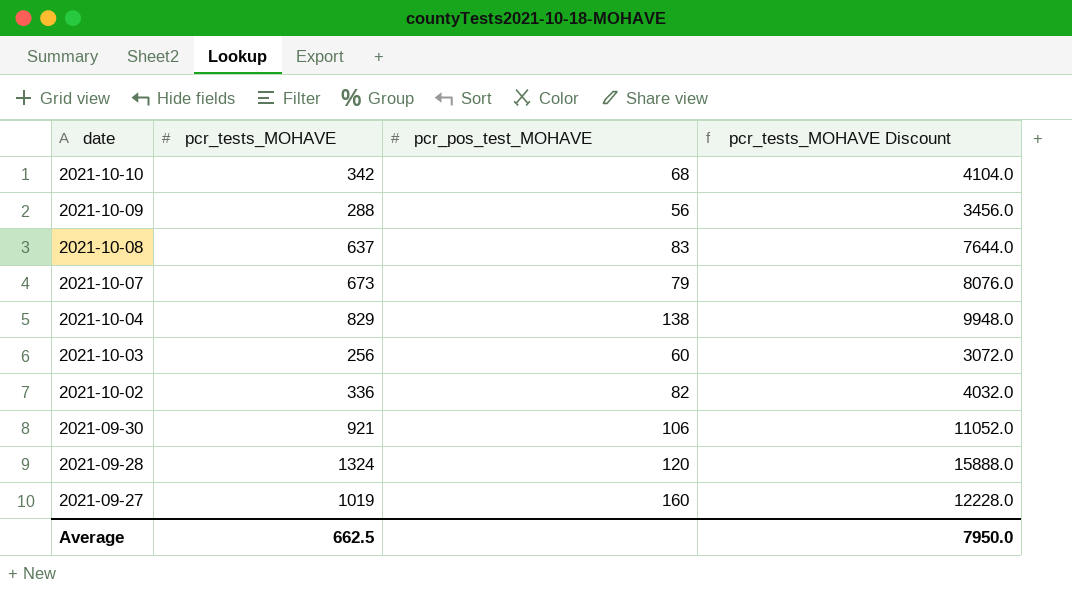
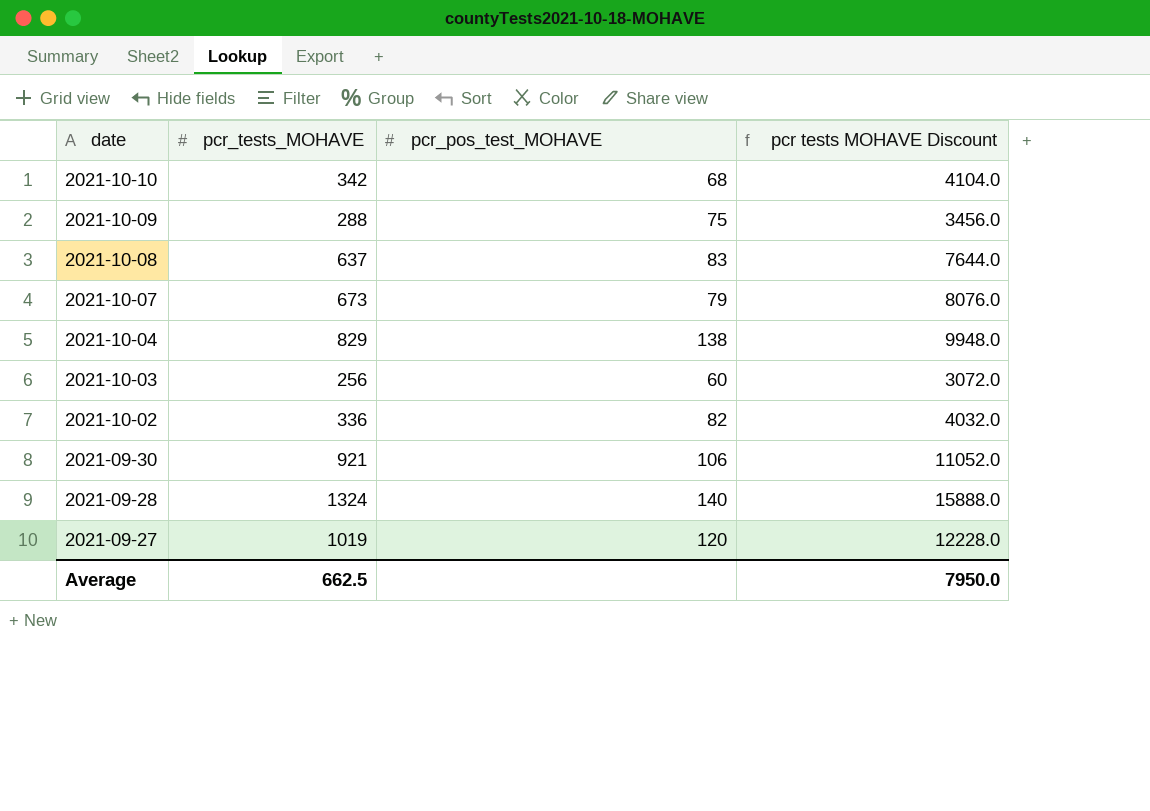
column name: pcr_tests_MOHAVE Discount -> pcr tests MOHAVE Discount
2021-10-09 | pcr_pos_test_MOHAVE: 56 -> 75
2021-09-28 | pcr_pos_test_MOHAVE: 120 -> 140
2021-09-27 | pcr_pos_test_MOHAVE: 160 -> 120

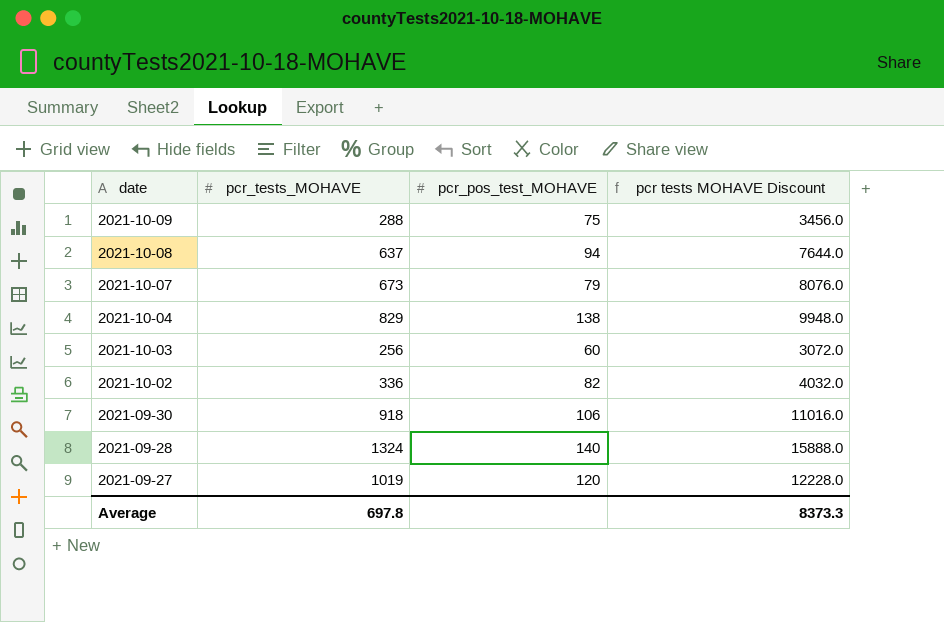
row 2021-10-10: 342 | 68 | 4104.0 -> none
2021-10-08 | pcr_pos_test_MOHAVE: 83 -> 94
2021-09-30 | pcr_tests_MOHAVE: 921 -> 918
2021-09-30 | pcr tests MOHAVE Discount: 11052.0 -> 11016.0
Average | pcr_tests_MOHAVE: 662.5 -> 697.8
Average | pcr tests MOHAVE Discount: 7950.0 -> 8373.3

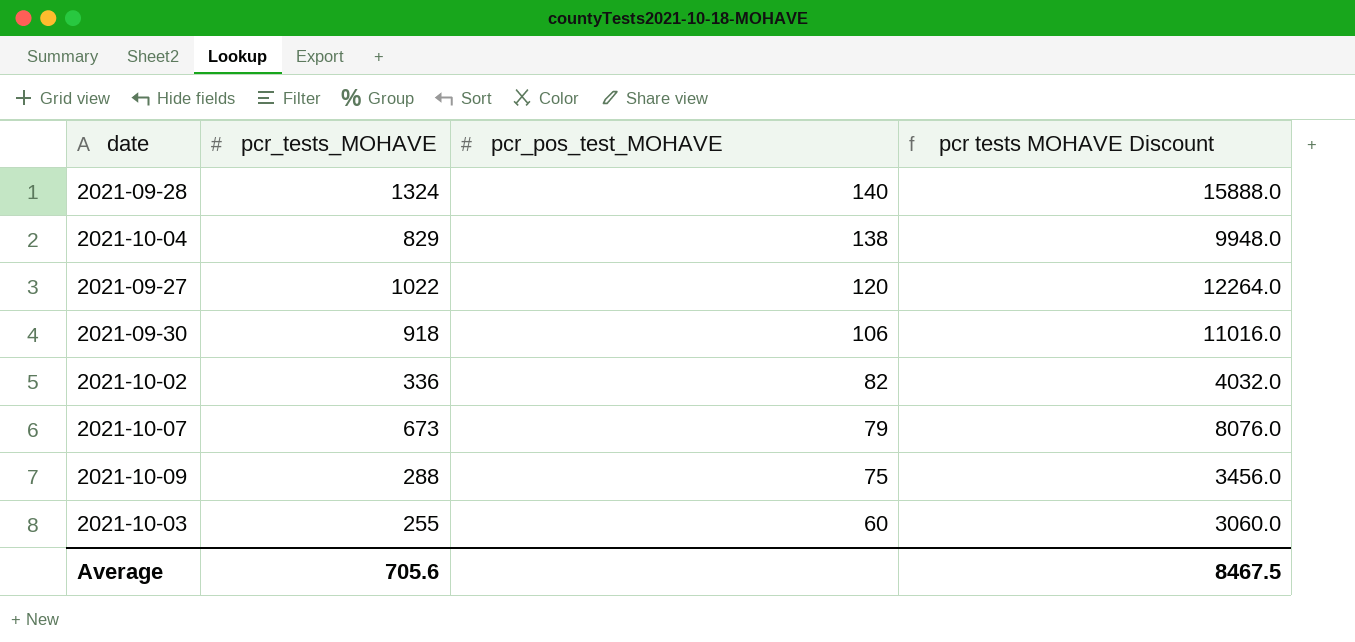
row order: date descending -> pcr_pos_test_MOHAVE descending
row 2021-10-08: 637 | 94 | 7644.0 -> none
2021-09-27 | pcr_tests_MOHAVE: 1019 -> 1022
2021-09-27 | pcr tests MOHAVE Discount: 12228.0 -> 12264.0
2021-10-03 | pcr_tests_MOHAVE: 256 -> 255
2021-10-03 | pcr tests MOHAVE Discount: 3072.0 -> 3060.0
Average | pcr_tests_MOHAVE: 697.8 -> 705.6
Average | pcr tests MOHAVE Discount: 8373.3 -> 8467.5

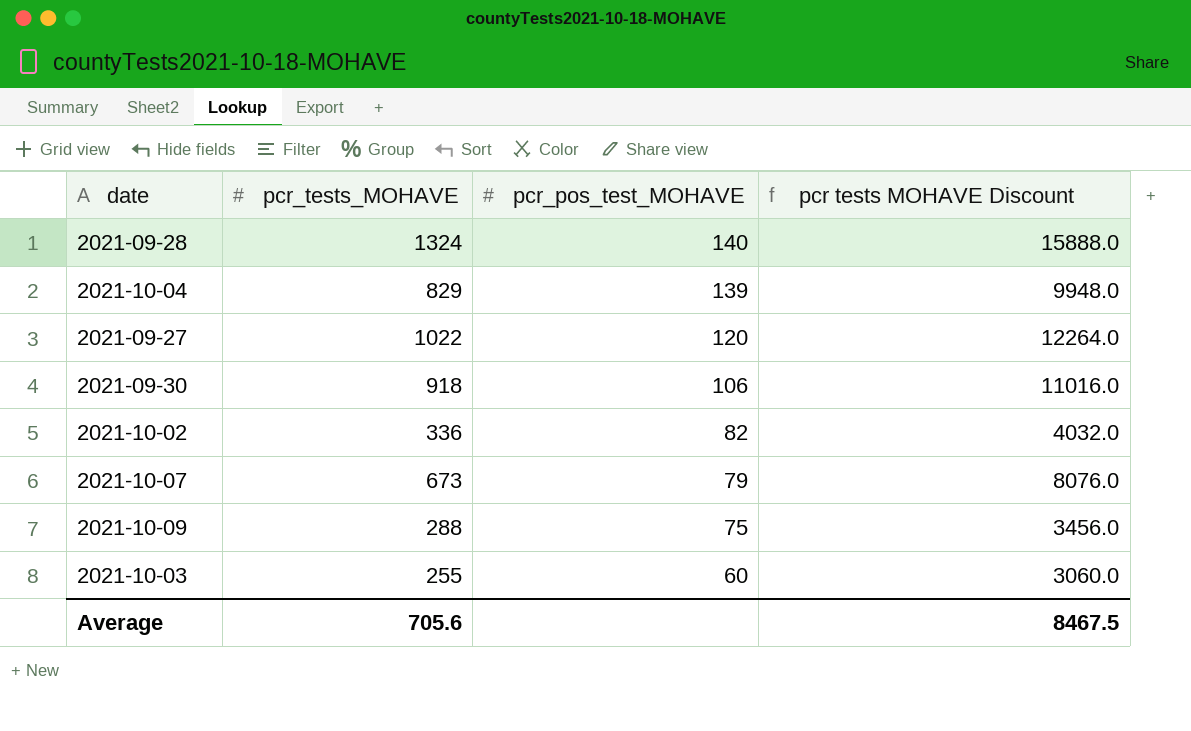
2021-10-04 | pcr_pos_test_MOHAVE: 138 -> 139

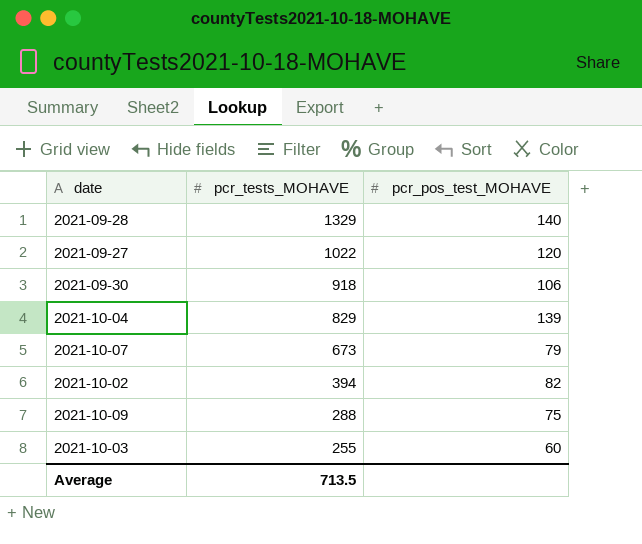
row order: pcr_pos_test_MOHAVE descending -> pcr_tests_MOHAVE descending
column pcr tests MOHAVE Discount | formula: [pcr_tests_MOHAVE] * 12 -> none
2021-09-28 | pcr_tests_MOHAVE: 1324 -> 1329
2021-10-02 | pcr_tests_MOHAVE: 336 -> 394
Average | pcr_tests_MOHAVE: 705.6 -> 713.5

